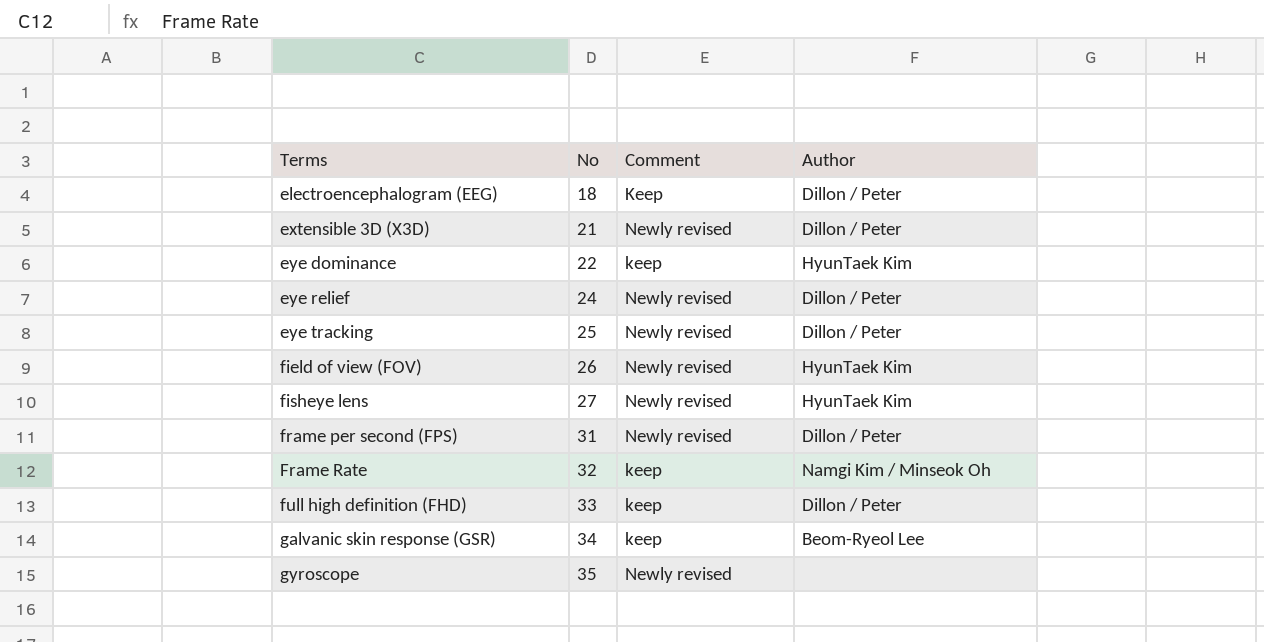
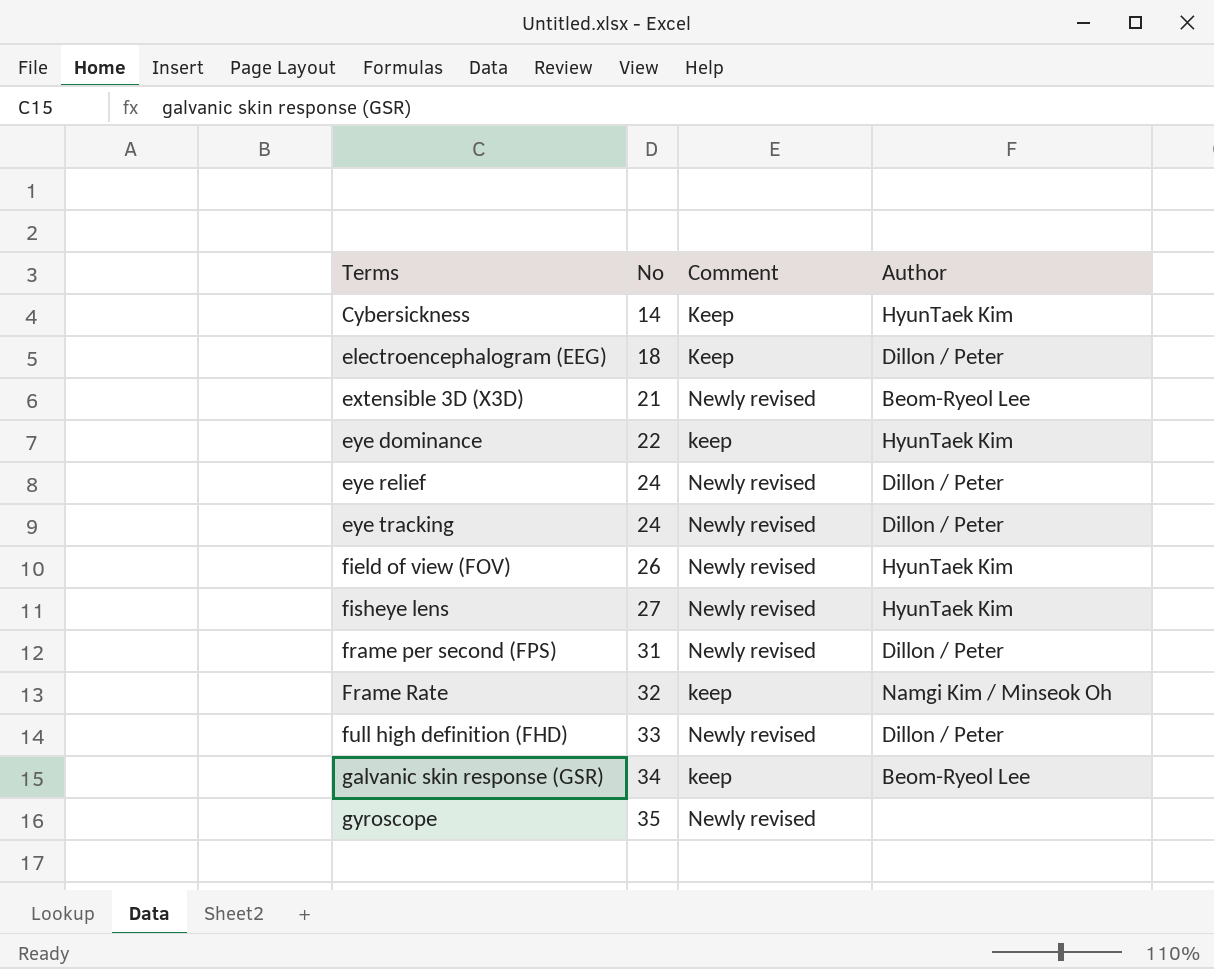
row Cybersickness: none -> 14 | Keep | HyunTaek Kim
extensible 3D (X3D) | Author: Dillon / Peter -> Beom-Ryeol Lee
eye tracking | No: 25 -> 24
full high definition (FHD) | Comment: keep -> Newly revised

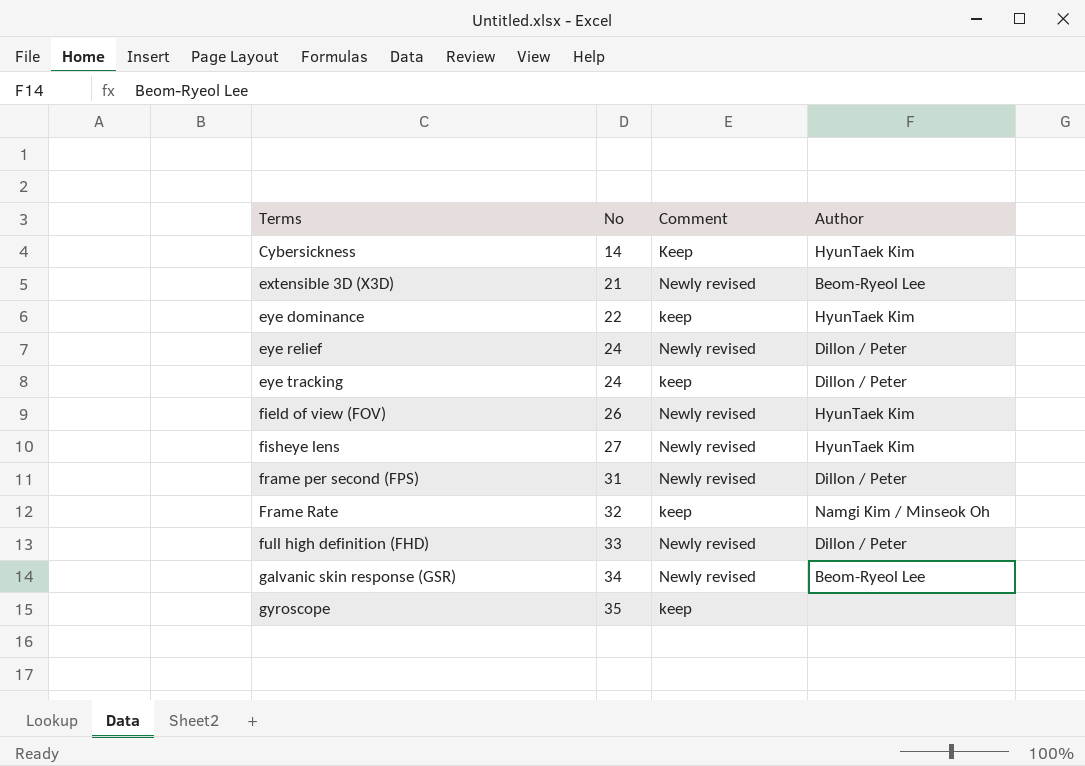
row electroencephalogram (EEG): 18 | Keep | Dillon / Peter -> none
eye tracking | Comment: Newly revised -> keep
galvanic skin response (GSR) | Comment: keep -> Newly revised
gyroscope | Comment: Newly revised -> keep

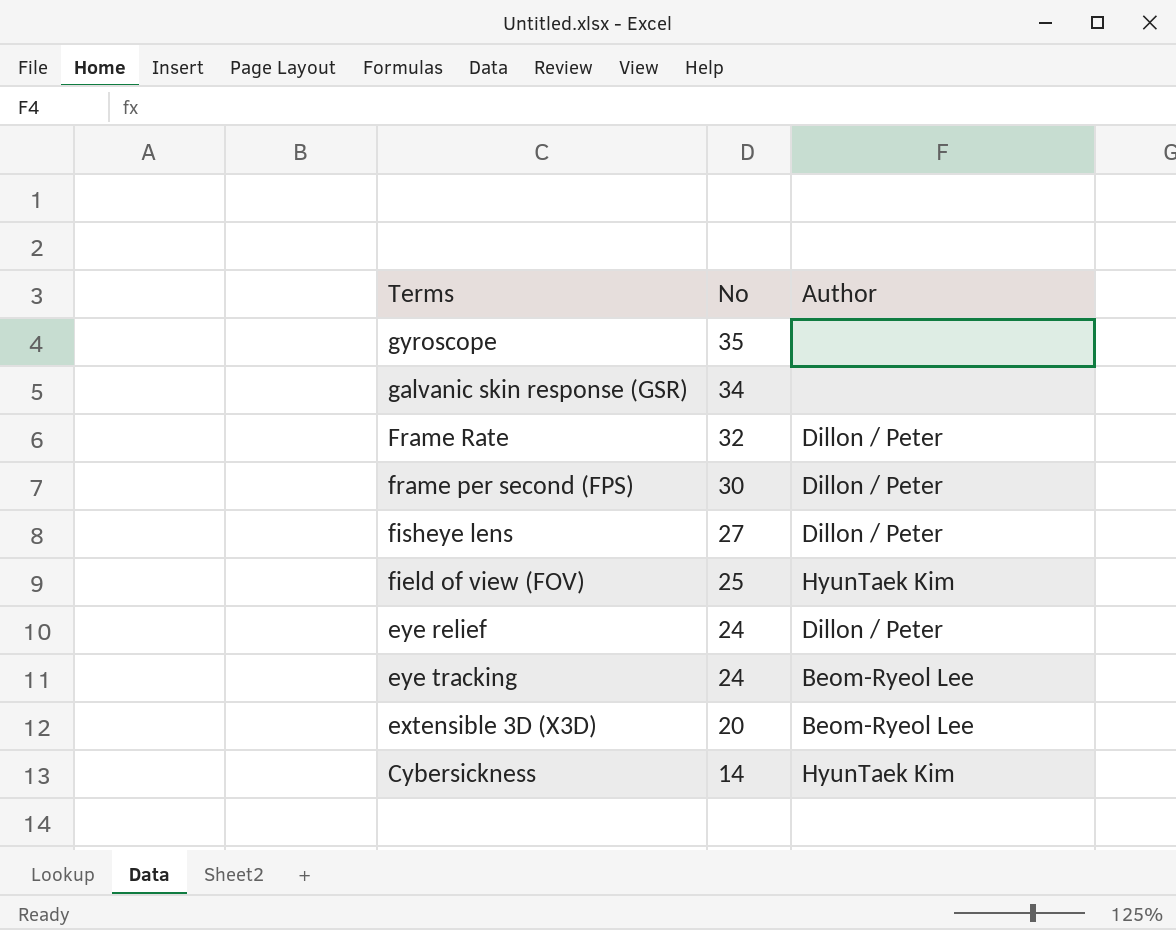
row order: Terms ascending -> No descending
column Comment | position: 3 -> none
row eye dominance: 22 | keep | HyunTaek Kim -> none
row full high definition (FHD): 33 | Newly revised | Dillon / Peter -> none
galvanic skin response (GSR) | Author: Beom-Ryeol Lee -> none
Frame Rate | Author: Namgi Kim / Minseok Oh -> Dillon / Peter
frame per second (FPS) | No: 31 -> 30
fisheye lens | Author: HyunTaek Kim -> Dillon / Peter
field of view (FOV) | No: 26 -> 25
eye tracking | Author: Dillon / Peter -> Beom-Ryeol Lee
extensible 3D (X3D) | No: 21 -> 20

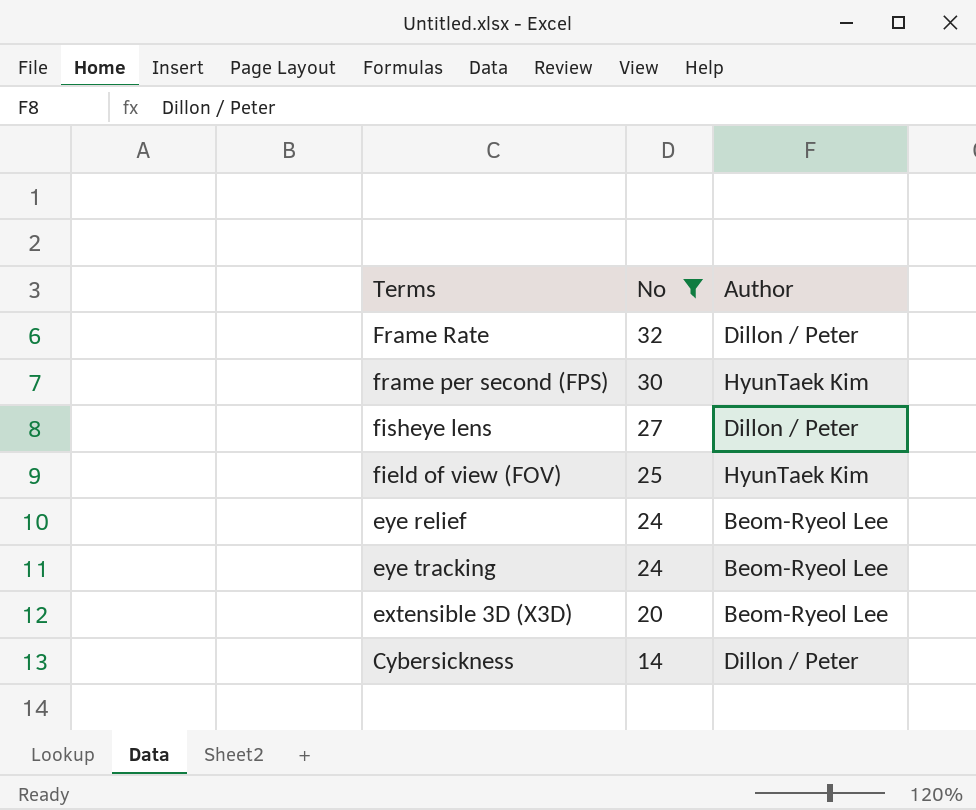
filter: none -> No <= 32
frame per second (FPS) | Author: Dillon / Peter -> HyunTaek Kim
eye relief | Author: Dillon / Peter -> Beom-Ryeol Lee
Cybersickness | Author: HyunTaek Kim -> Dillon / Peter

